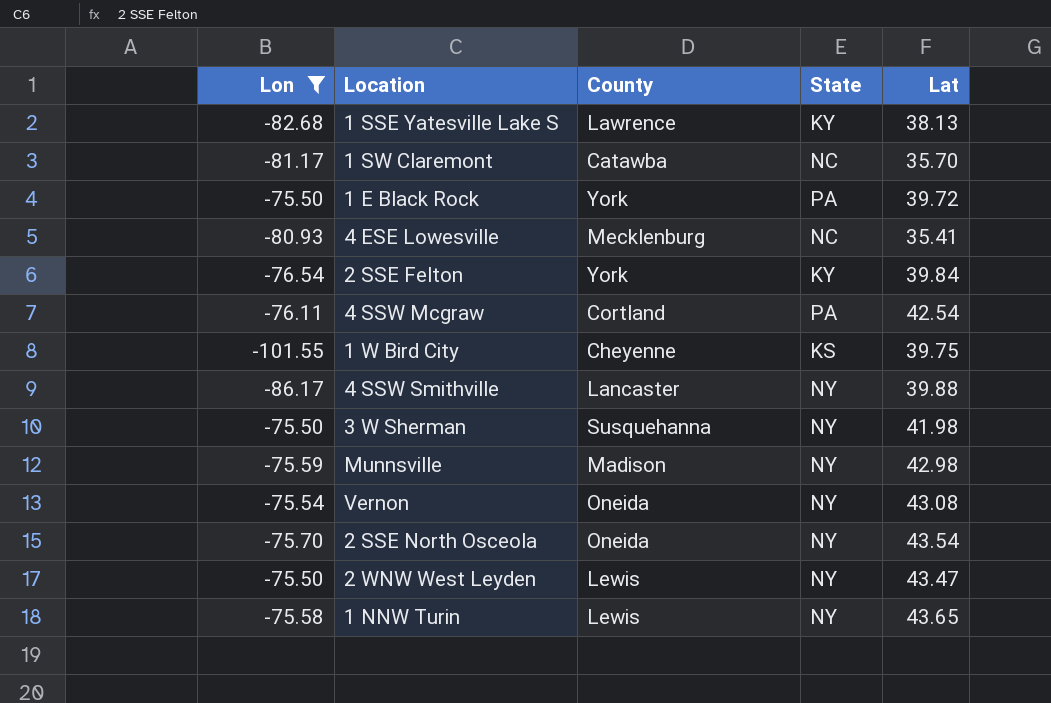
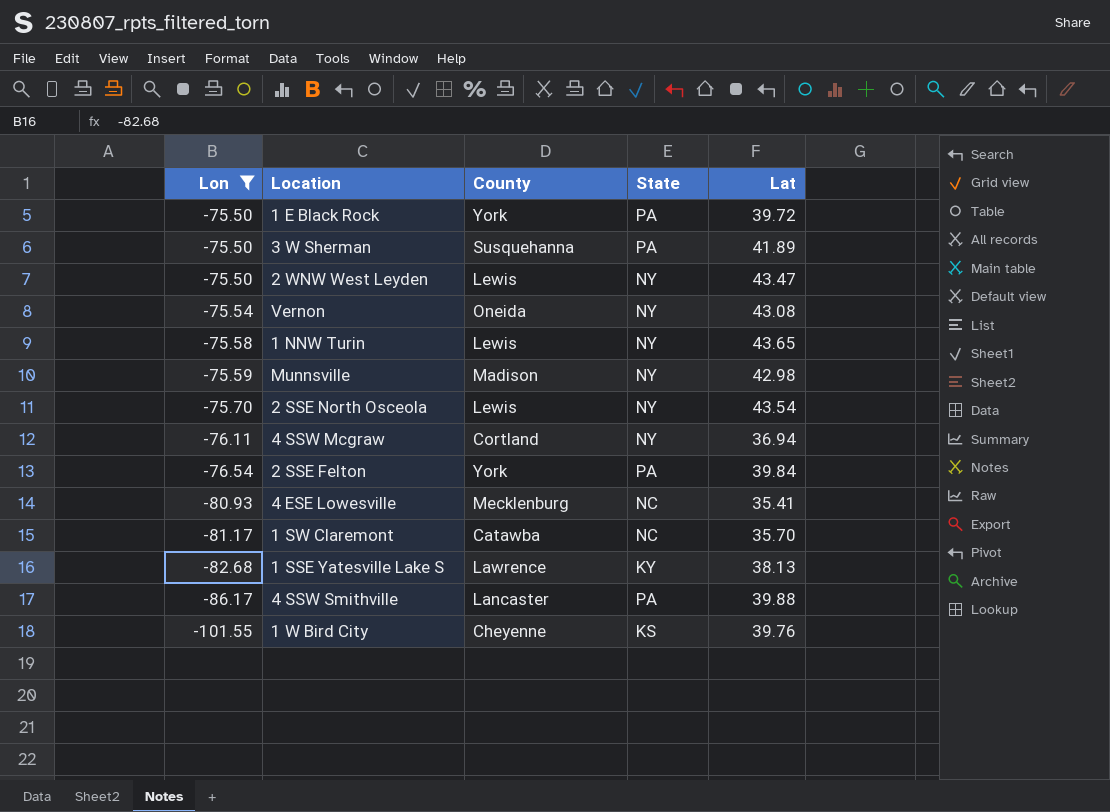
row order: none -> Lon descending
3 W Sherman | State: NY -> PA
3 W Sherman | Lat: 41.98 -> 41.89
2 SSE North Osceola | County: Oneida -> Lewis
4 SSW Mcgraw | State: PA -> NY
4 SSW Mcgraw | Lat: 42.54 -> 36.94
2 SSE Felton | State: KY -> PA
4 SSW Smithville | State: NY -> PA
1 W Bird City | Lat: 39.75 -> 39.76

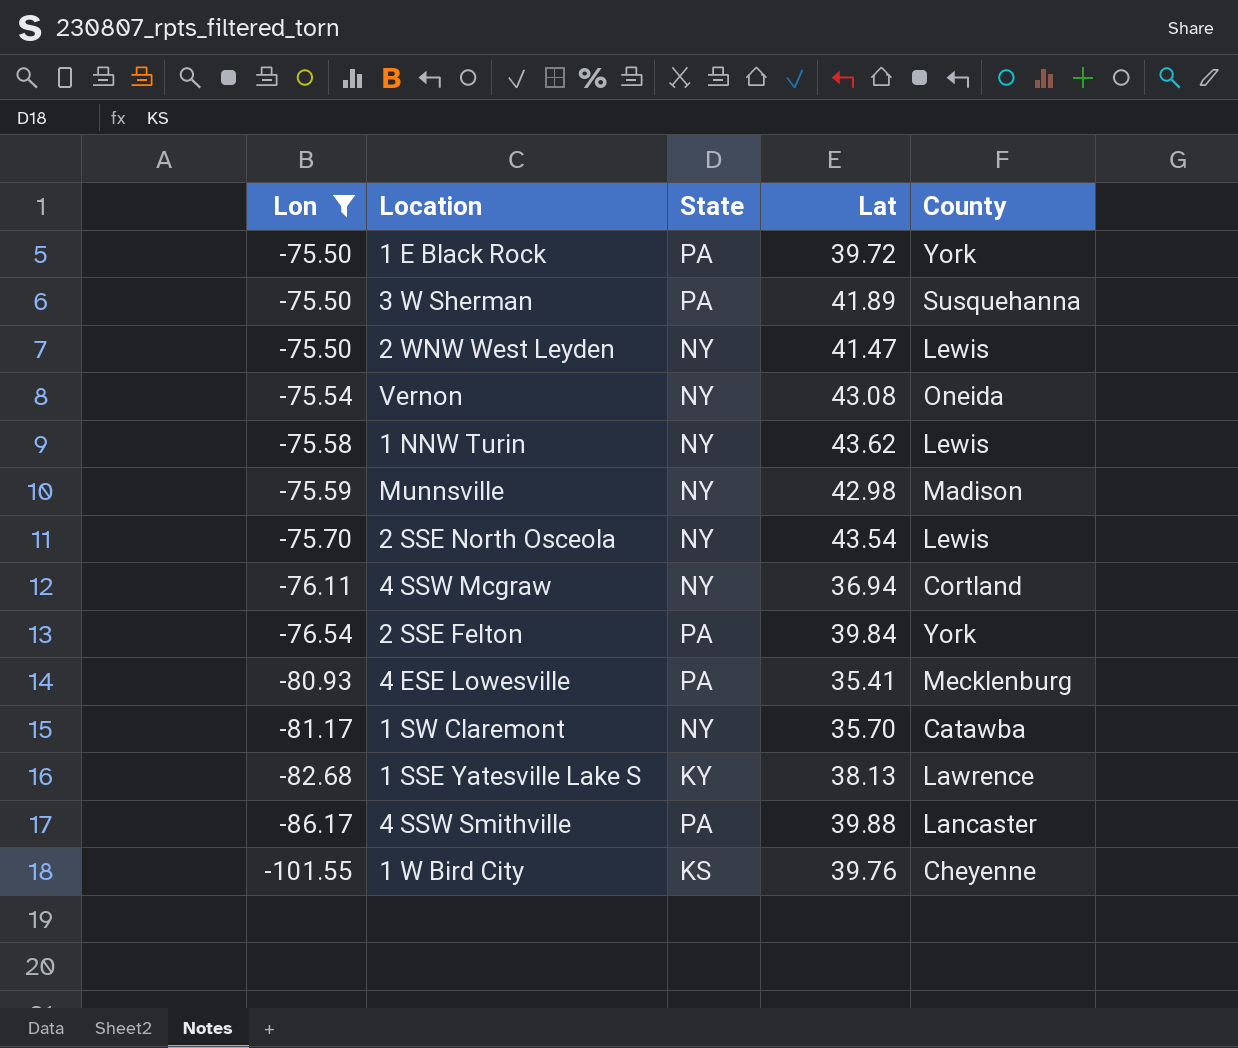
column County | position: 3 -> 5
2 WNW West Leyden | Lat: 43.47 -> 41.47
1 NNW Turin | Lat: 43.65 -> 43.62
4 ESE Lowesville | State: NC -> PA
1 SW Claremont | State: NC -> NY

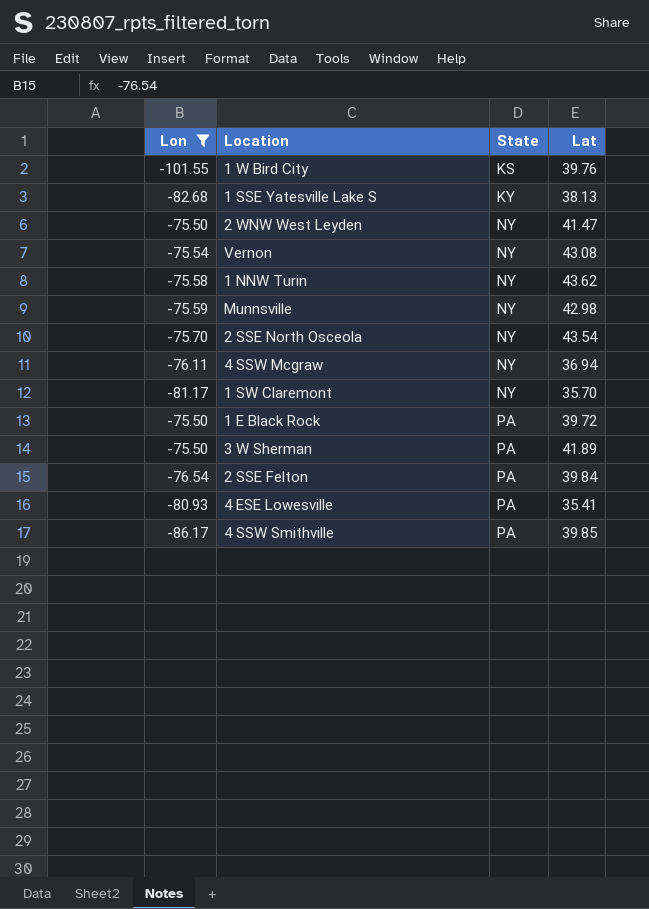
row order: Lon descending -> State ascending
column County | position: 5 -> none
4 SSW Smithville | Lat: 39.88 -> 39.85

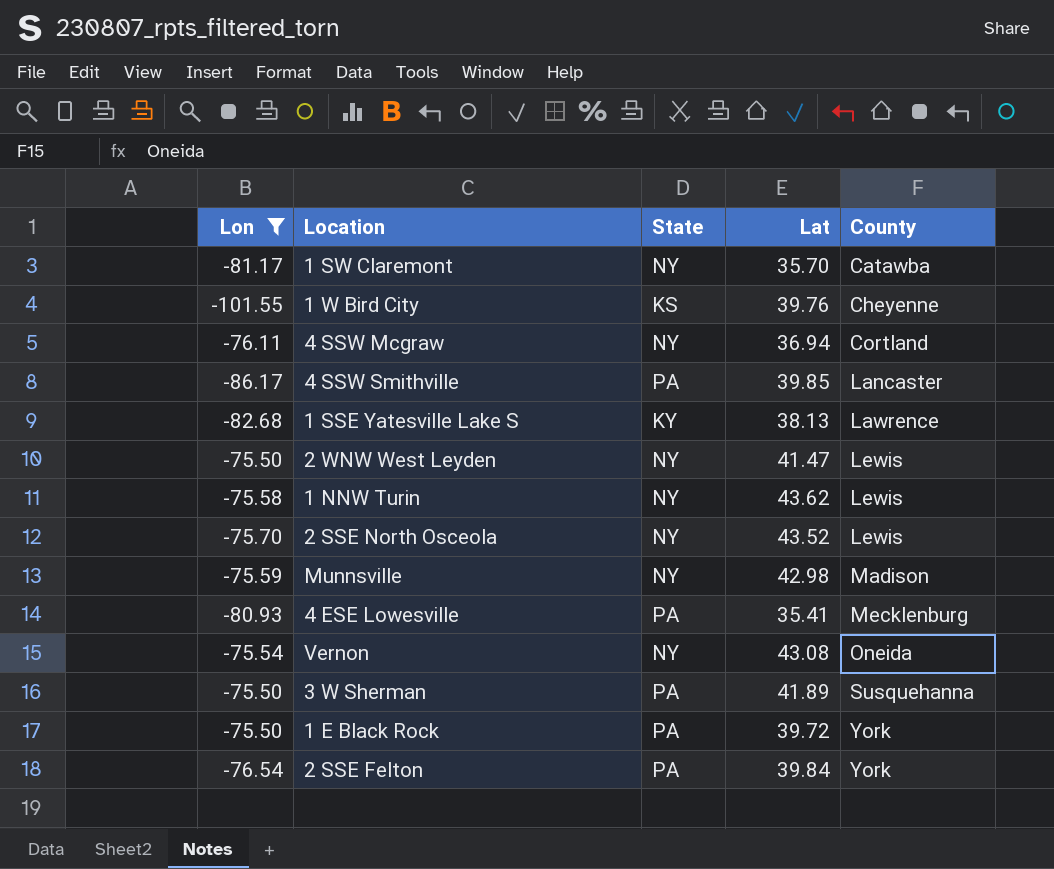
row order: State ascending -> County ascending
column County | position: none -> 5
2 SSE North Osceola | Lat: 43.54 -> 43.52

